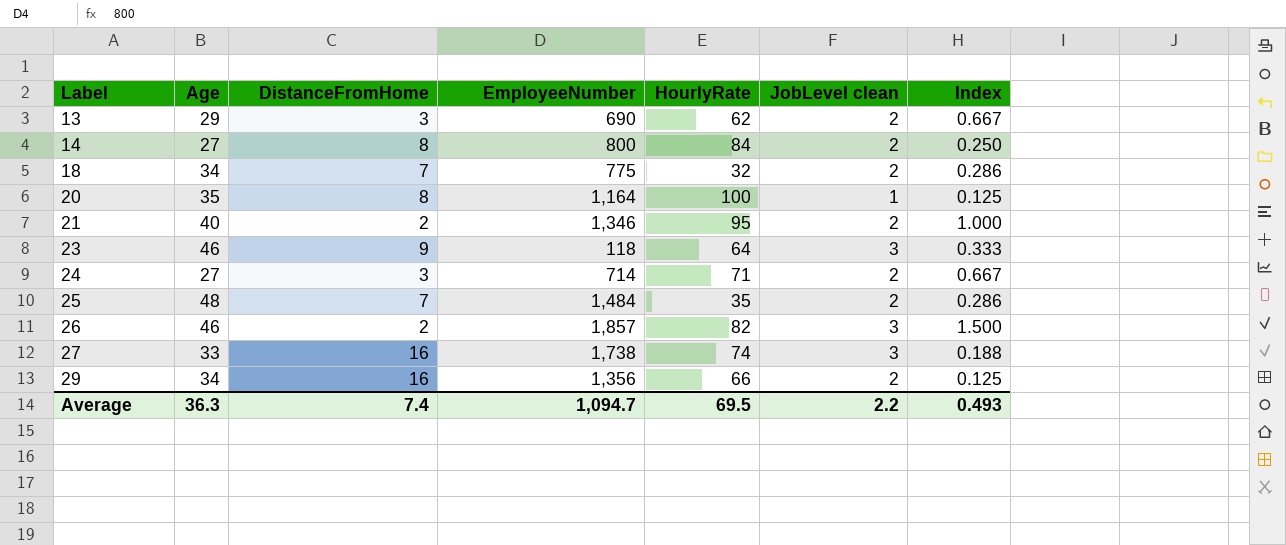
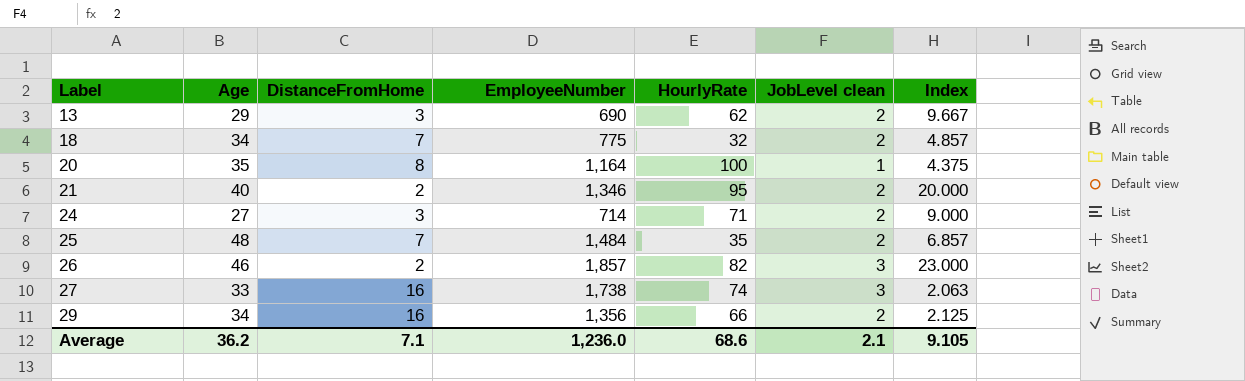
column Index | formula: [JobLevel clean] / [DistanceFromHome] -> [Age] / [DistanceFromHome]
row 14: 27 | 8 | 800 | 84 | 2 | 0.250 -> none
row 23: 46 | 9 | 118 | 64 | 3 | 0.333 -> none
Average | Age: 36.3 -> 36.2
Average | DistanceFromHome: 7.4 -> 7.1
Average | EmployeeNumber: 1,094.7 -> 1,236.0
Average | HourlyRate: 69.5 -> 68.6
Average | JobLevel clean: 2.2 -> 2.1
Average | Index: 0.493 -> 9.105

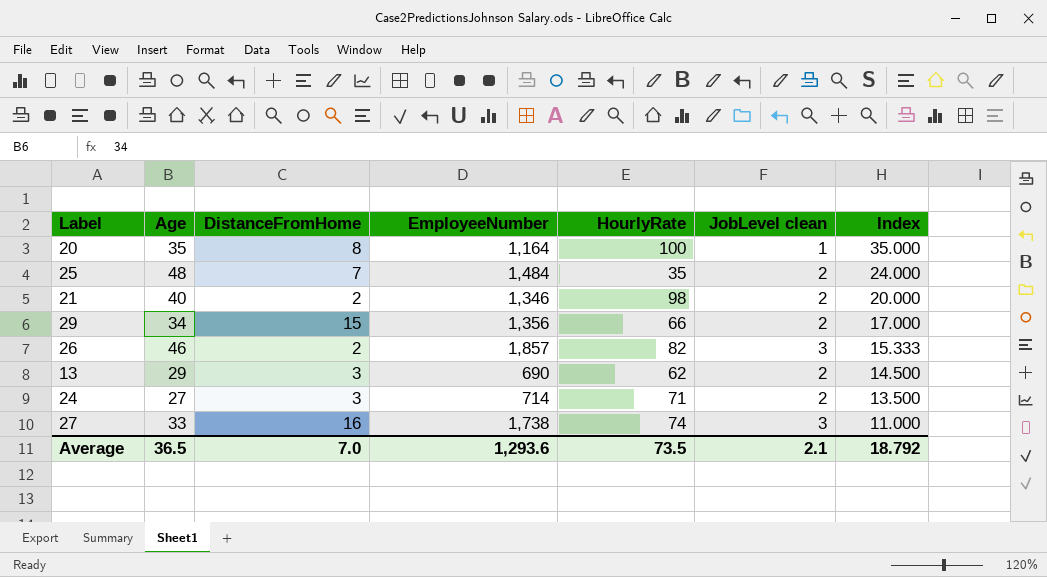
row order: Label ascending -> Index descending
column Index | formula: [Age] / [DistanceFromHome] -> [Age] / [JobLevel clean]
row 18: 34 | 7 | 775 | 32 | 2 | 4.857 -> none
21 | HourlyRate: 95 -> 98
29 | DistanceFromHome: 16 -> 15
Average | Age: 36.2 -> 36.5
Average | DistanceFromHome: 7.1 -> 7.0
Average | EmployeeNumber: 1,236.0 -> 1,293.6
Average | HourlyRate: 68.6 -> 73.5
Average | Index: 9.105 -> 18.792

